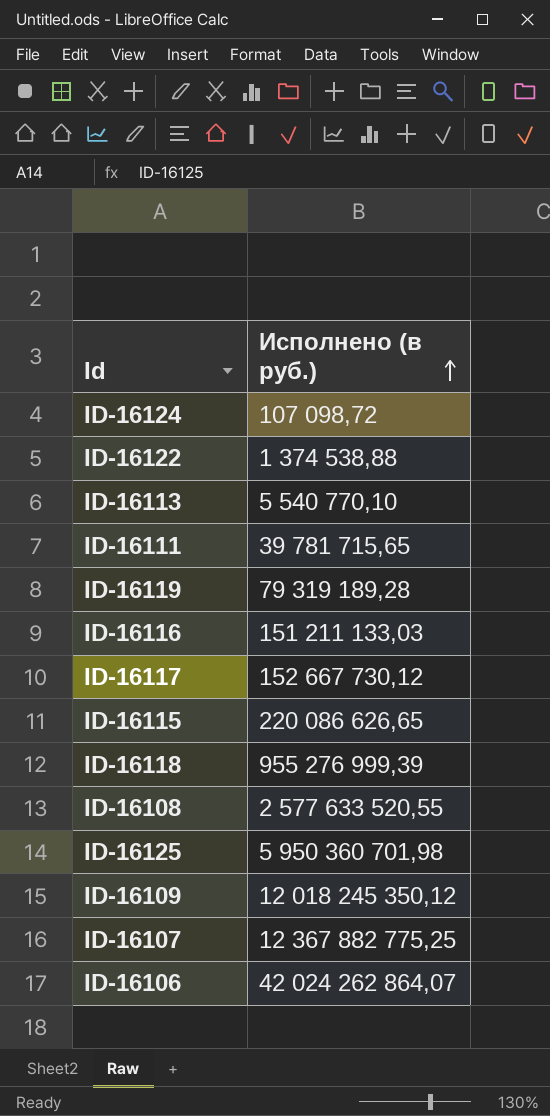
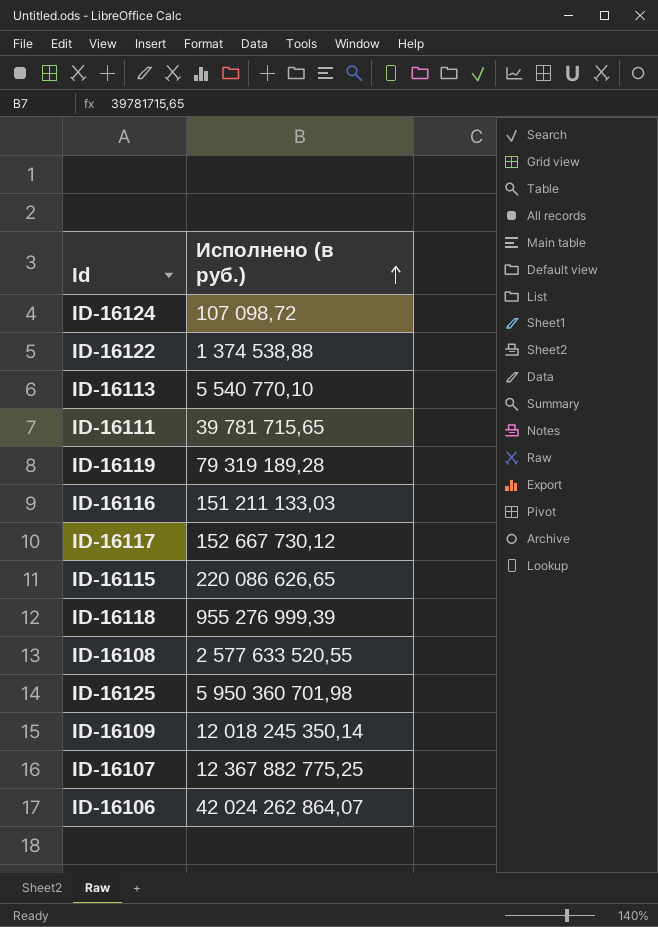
ID-16109 | Исполнено (в руб.): 12 018 245 350,12 -> 12 018 245 350,14

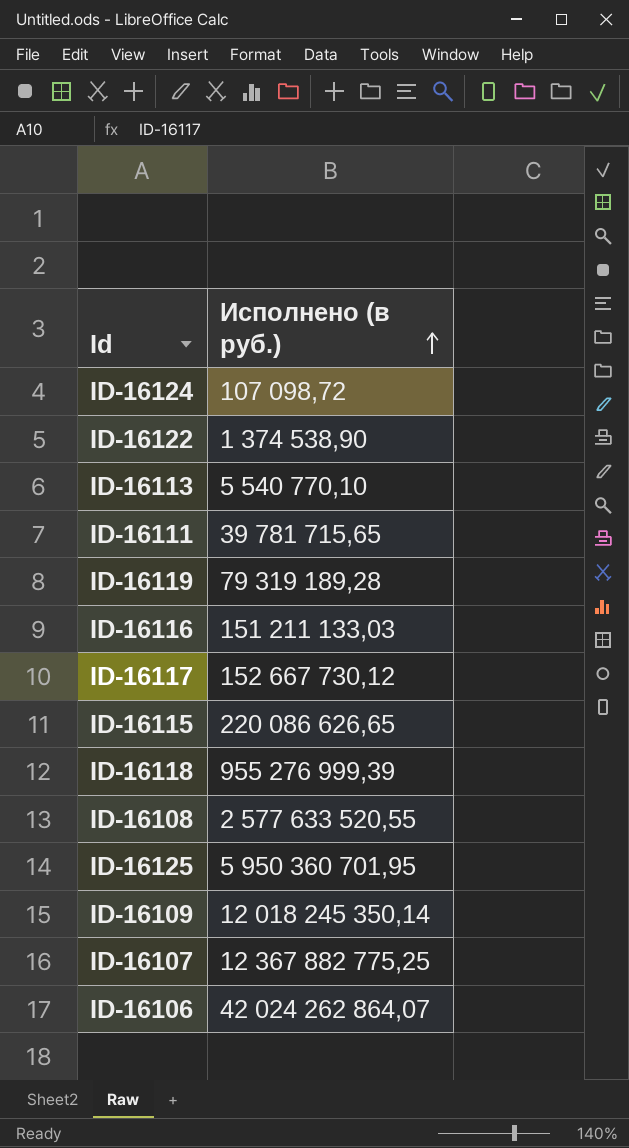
ID-16122 | Исполнено (в руб.): 1 374 538,88 -> 1 374 538,90
ID-16125 | Исполнено (в руб.): 5 950 360 701,98 -> 5 950 360 701,95

